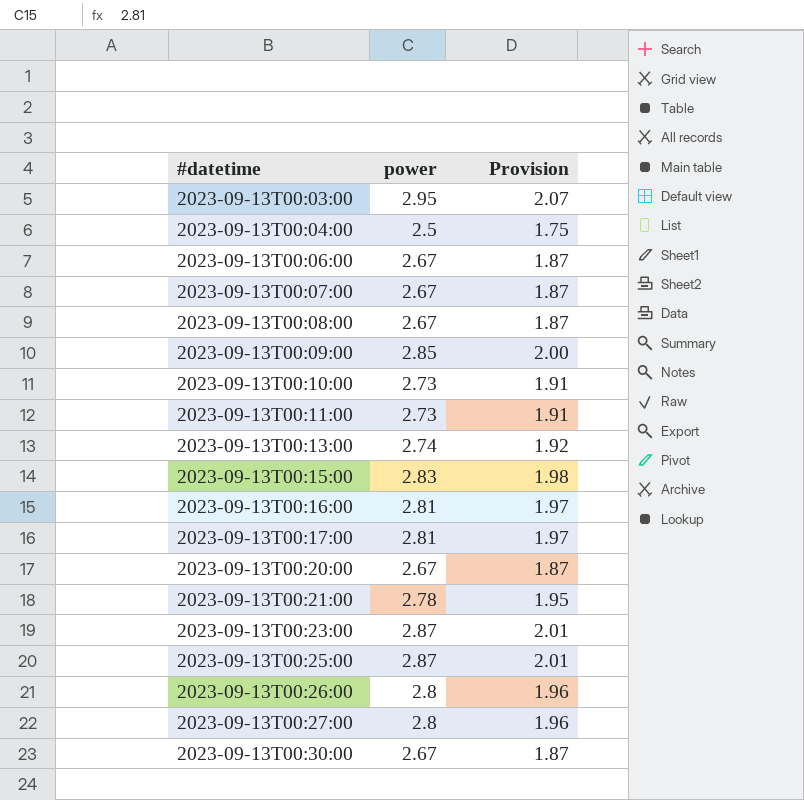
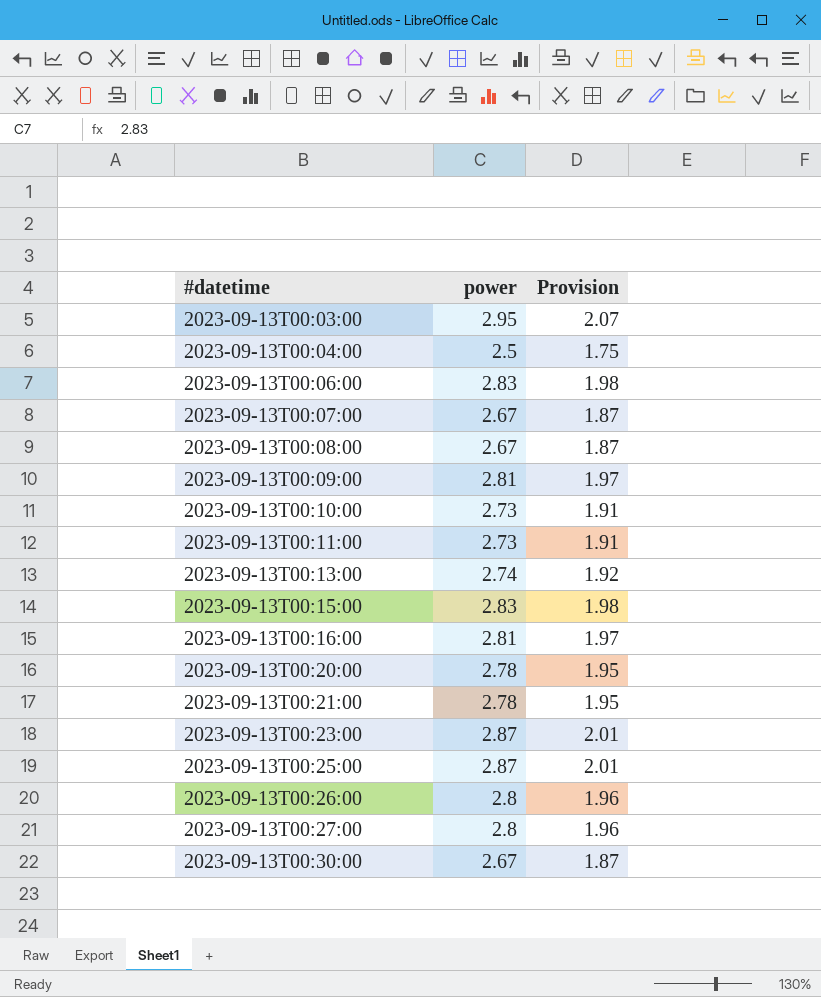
row 2023-09-13T00:17:00: 2.81 | 1.97 -> none
2023-09-13T00:06:00 | power: 2.67 -> 2.83
2023-09-13T00:06:00 | Provision: 1.87 -> 1.98
2023-09-13T00:09:00 | power: 2.85 -> 2.81
2023-09-13T00:09:00 | Provision: 2.00 -> 1.97
2023-09-13T00:20:00 | power: 2.67 -> 2.78
2023-09-13T00:20:00 | Provision: 1.87 -> 1.95

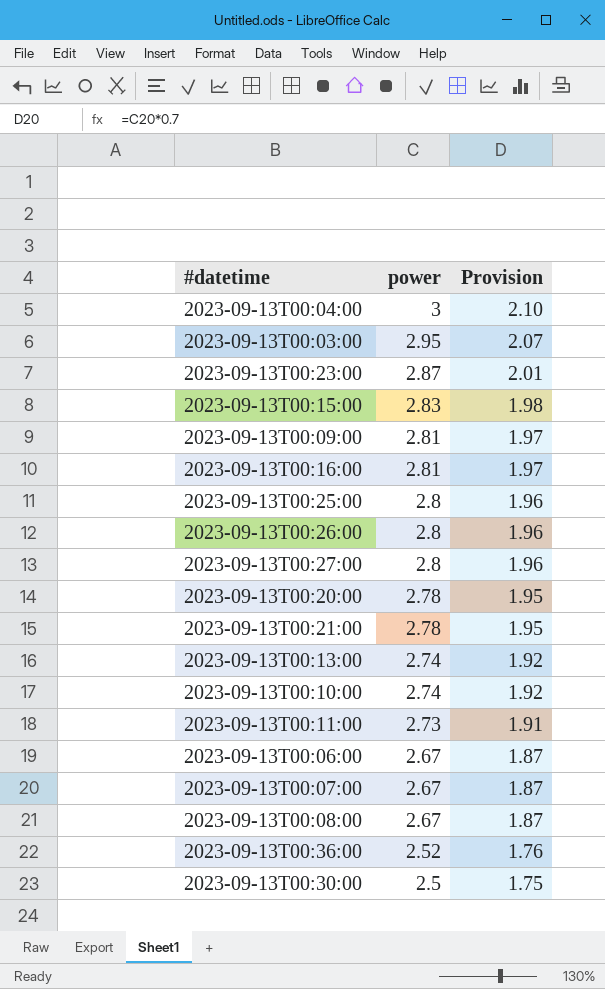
row order: #datetime ascending -> power descending
2023-09-13T00:04:00 | power: 2.5 -> 3
2023-09-13T00:04:00 | Provision: 1.75 -> 2.10
2023-09-13T00:25:00 | power: 2.87 -> 2.8
2023-09-13T00:25:00 | Provision: 2.01 -> 1.96
2023-09-13T00:10:00 | power: 2.73 -> 2.74
2023-09-13T00:10:00 | Provision: 1.91 -> 1.92
2023-09-13T00:06:00 | power: 2.83 -> 2.67
2023-09-13T00:06:00 | Provision: 1.98 -> 1.87
row 2023-09-13T00:36:00: none -> 2.52 | 1.76
2023-09-13T00:30:00 | power: 2.67 -> 2.5
2023-09-13T00:30:00 | Provision: 1.87 -> 1.75

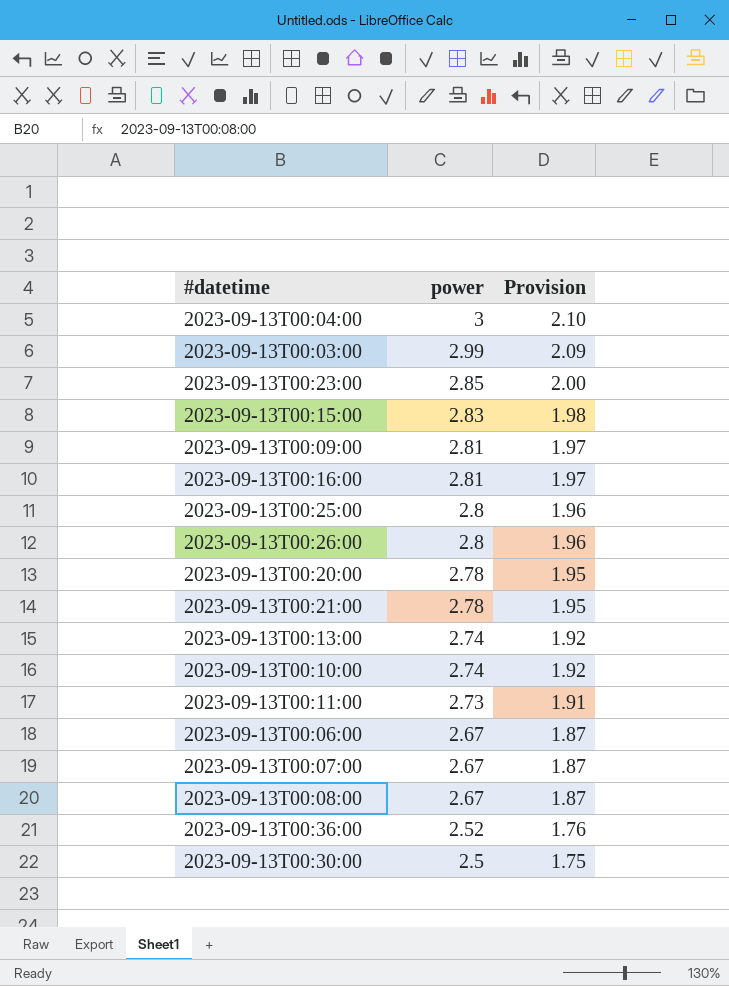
row 2023-09-13T00:27:00: 2.8 | 1.96 -> none
2023-09-13T00:03:00 | power: 2.95 -> 2.99
2023-09-13T00:03:00 | Provision: 2.07 -> 2.09
2023-09-13T00:23:00 | power: 2.87 -> 2.85
2023-09-13T00:23:00 | Provision: 2.01 -> 2.00

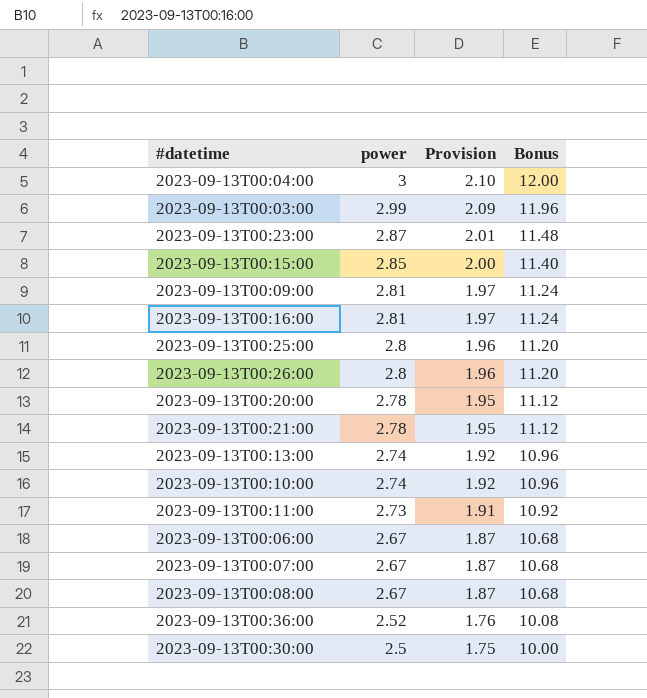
column Bonus | formula: none -> [power] * 4
2023-09-13T00:23:00 | power: 2.85 -> 2.87
2023-09-13T00:23:00 | Provision: 2.00 -> 2.01
2023-09-13T00:15:00 | power: 2.83 -> 2.85
2023-09-13T00:15:00 | Provision: 1.98 -> 2.00

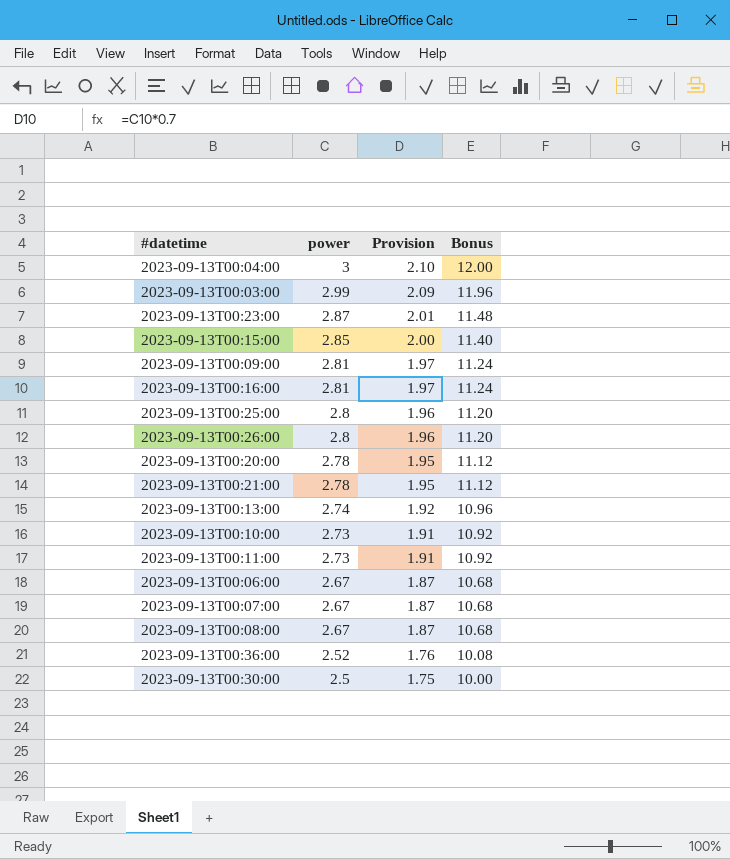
2023-09-13T00:10:00 | power: 2.74 -> 2.73
2023-09-13T00:10:00 | Provision: 1.92 -> 1.91
2023-09-13T00:10:00 | Bonus: 10.96 -> 10.92

